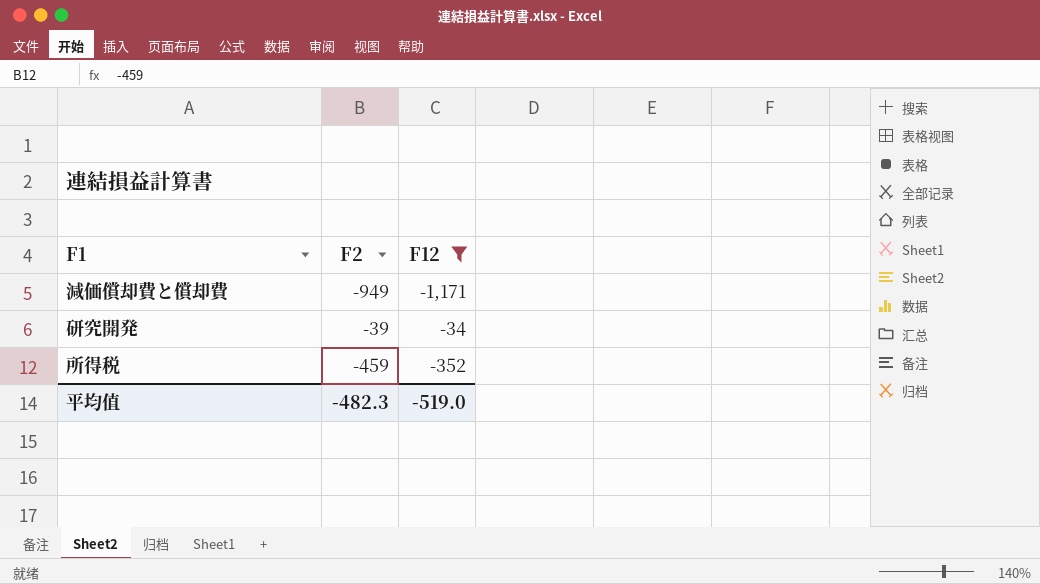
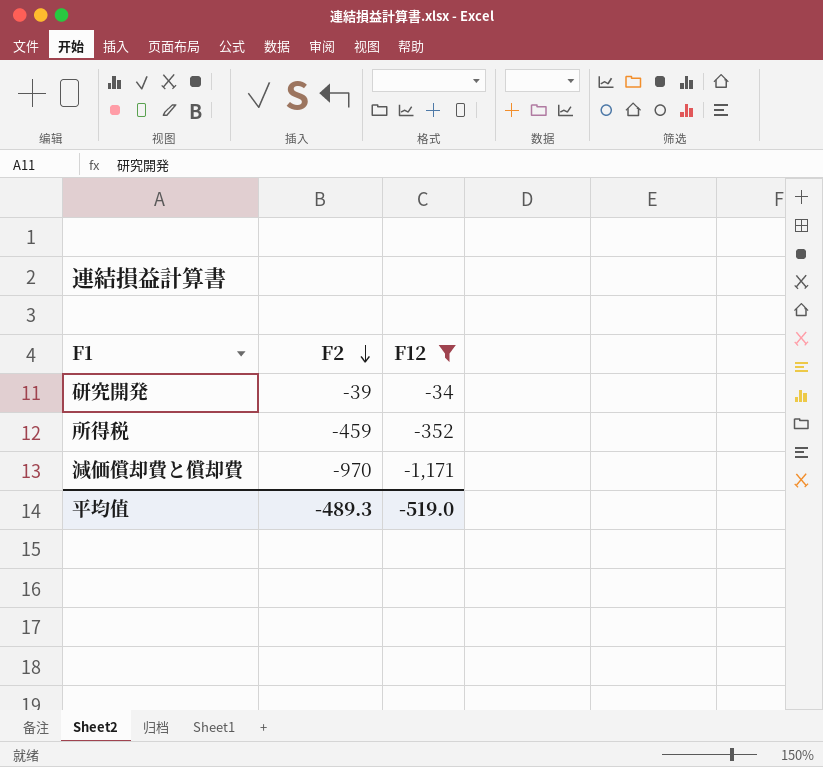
row order: none -> F2 descending
減価償却費と償却費 | F2: -949 -> -970
平均值 | F2: -482.3 -> -489.3

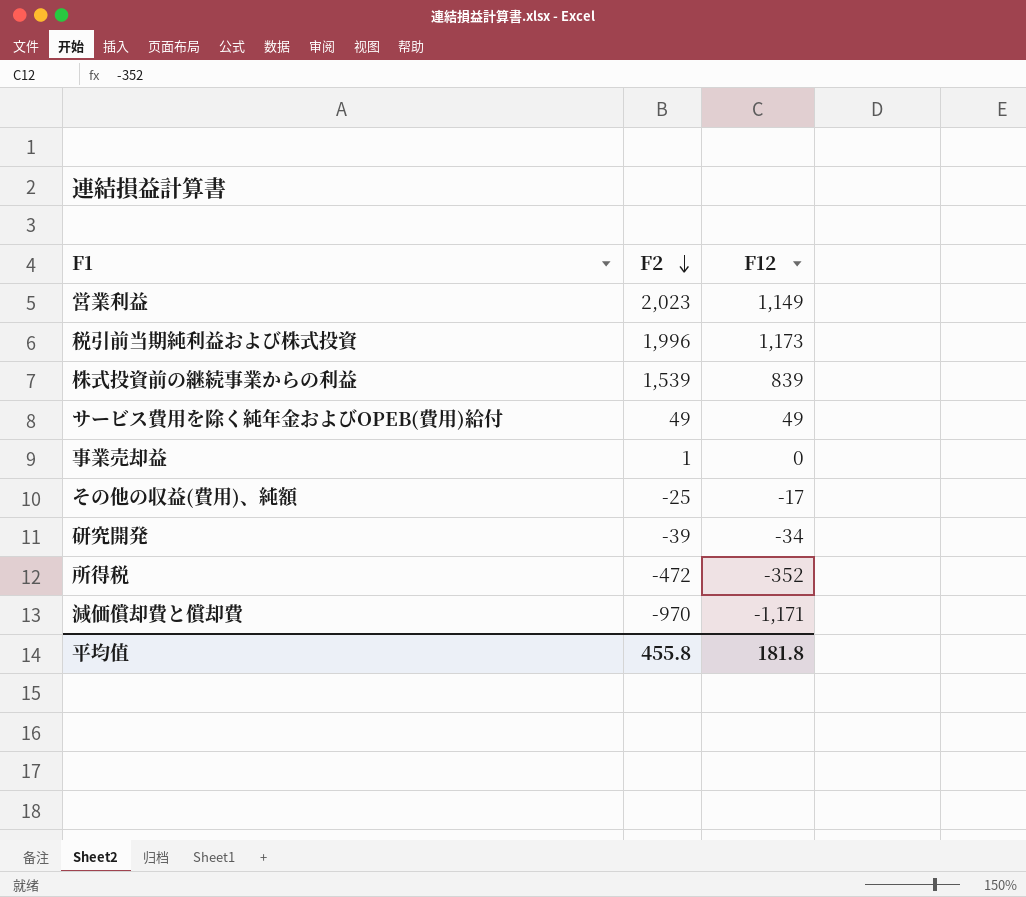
filter: F12 <= -34 -> none
所得税 | F2: -459 -> -472
平均值 | F2: -489.3 -> 455.8
平均值 | F12: -519.0 -> 181.8

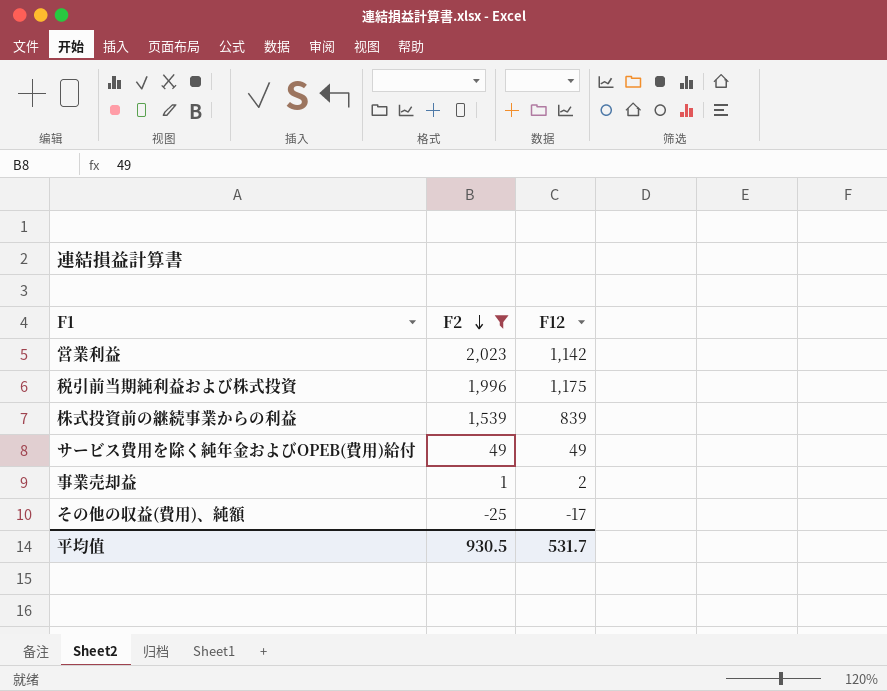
filter: none -> F2 >= -25
営業利益 | F12: 1,149 -> 1,142
税引前当期純利益および株式投資 | F12: 1,173 -> 1,175
事業売却益 | F12: 0 -> 2
平均值 | F2: 455.8 -> 930.5
平均值 | F12: 181.8 -> 531.7

